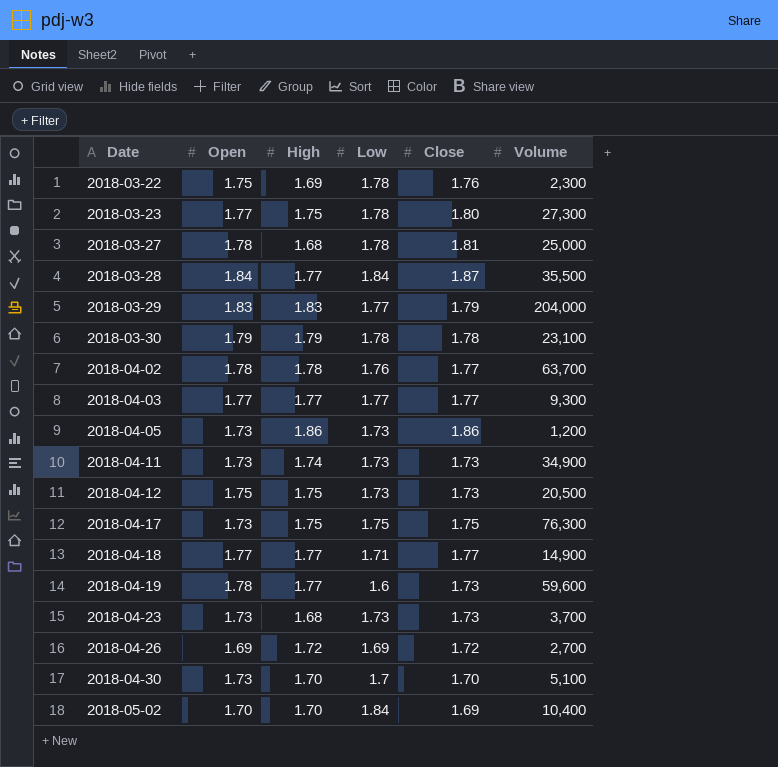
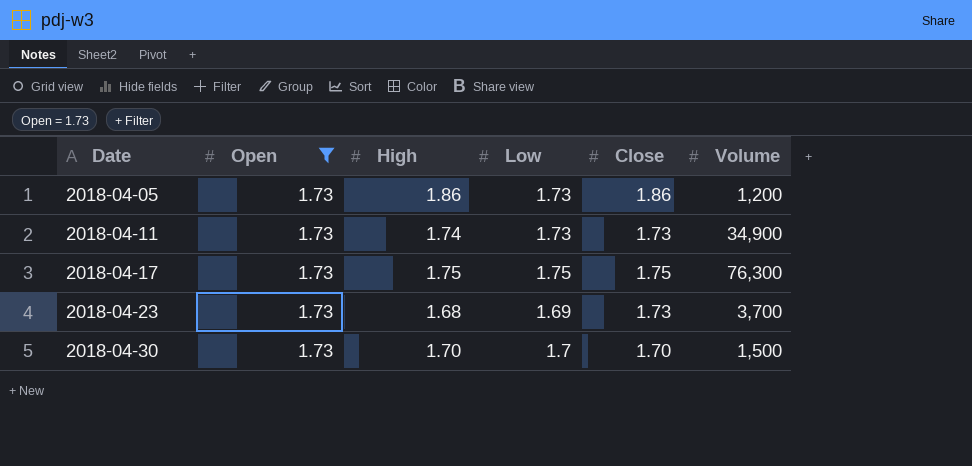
filter: none -> Open = 1.73
2018-04-23 | Low: 1.73 -> 1.69
2018-04-30 | Volume: 5,100 -> 1,500

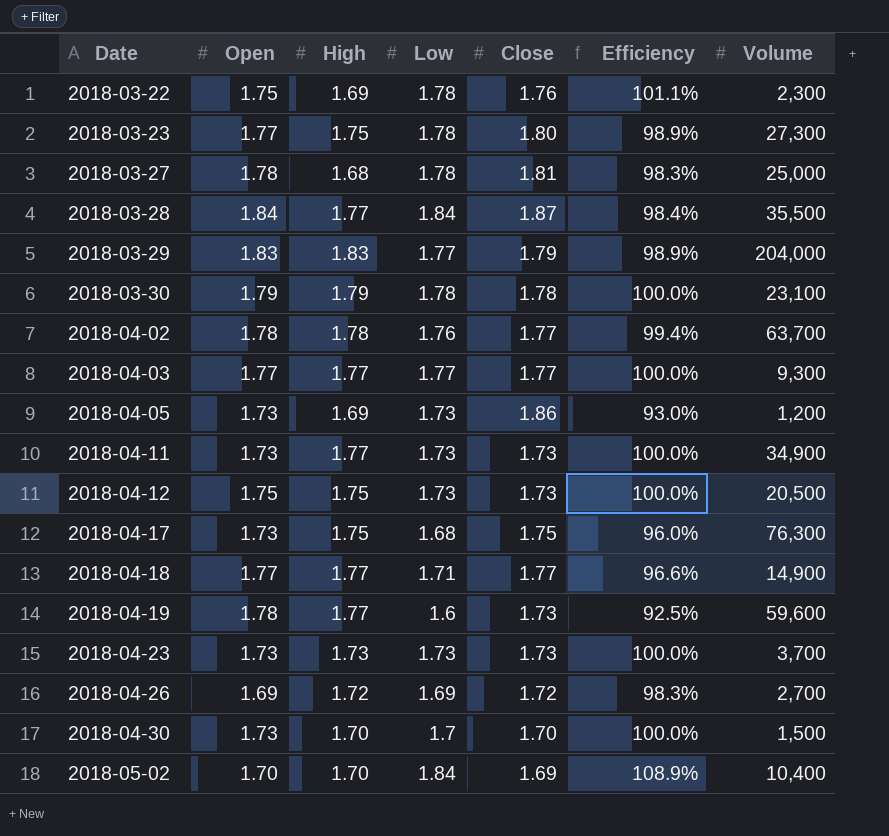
filter: Open = 1.73 -> none
column Efficiency | formula: none -> [Low] / [Close]
2018-04-05 | High: 1.86 -> 1.69
2018-04-11 | High: 1.74 -> 1.77
2018-04-17 | Low: 1.75 -> 1.68
2018-04-23 | High: 1.68 -> 1.73
2018-04-23 | Low: 1.69 -> 1.73

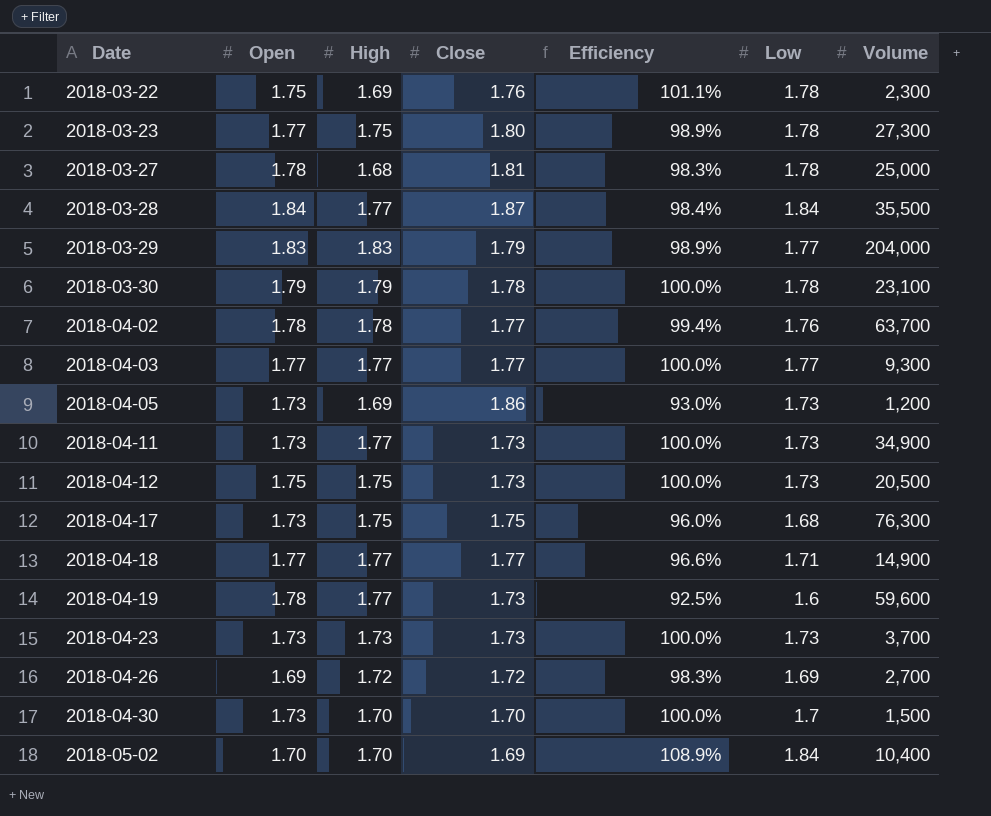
column Low | position: 4 -> 6

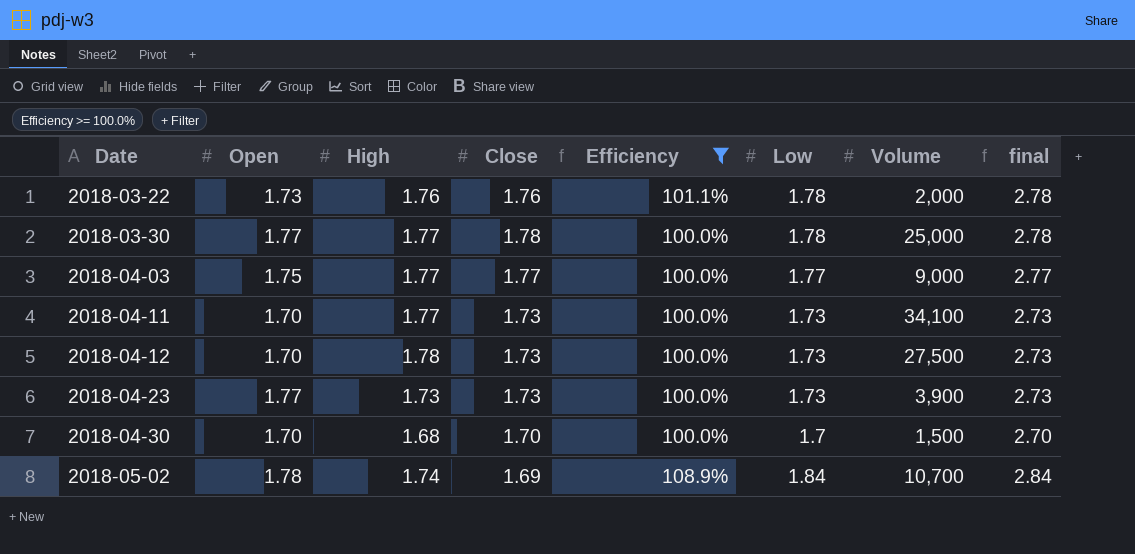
filter: none -> Efficiency >= 100.0%
column final | formula: none -> [Low] + 1
2018-03-22 | Open: 1.75 -> 1.73
2018-03-22 | High: 1.69 -> 1.76
2018-03-22 | Volume: 2,300 -> 2,000
2018-03-30 | Open: 1.79 -> 1.77
2018-03-30 | High: 1.79 -> 1.77
2018-03-30 | Volume: 23,100 -> 25,000
2018-04-03 | Open: 1.77 -> 1.75
2018-04-03 | Volume: 9,300 -> 9,000
2018-04-11 | Open: 1.73 -> 1.70
2018-04-11 | Volume: 34,900 -> 34,100
2018-04-12 | Open: 1.75 -> 1.70
2018-04-12 | High: 1.75 -> 1.78
2018-04-12 | Volume: 20,500 -> 27,500
2018-04-23 | Open: 1.73 -> 1.77
2018-04-23 | Volume: 3,700 -> 3,900
2018-04-30 | Open: 1.73 -> 1.70
2018-04-30 | High: 1.70 -> 1.68
2018-05-02 | Open: 1.70 -> 1.78
2018-05-02 | High: 1.70 -> 1.74
2018-05-02 | Volume: 10,400 -> 10,700

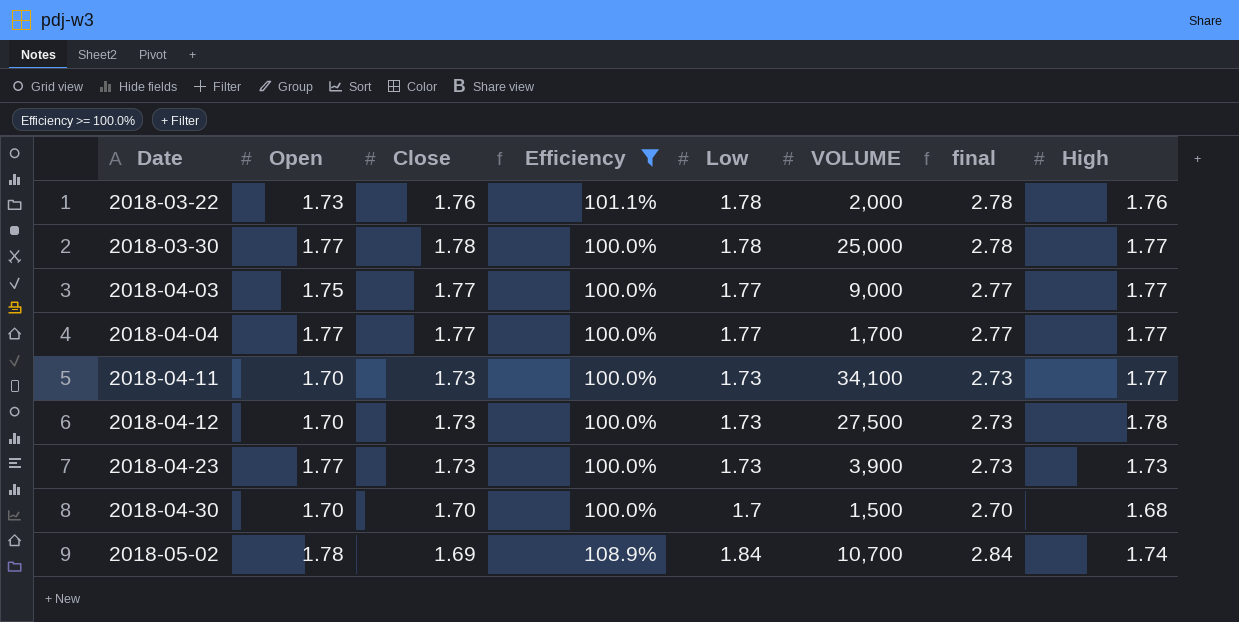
column name: Volume -> VOLUME
column High | position: 3 -> 8
row 2018-04-04: none -> 1.77 | 1.77 | 100.0% | 1.77 | 1,700 | 2.77 | 1.77

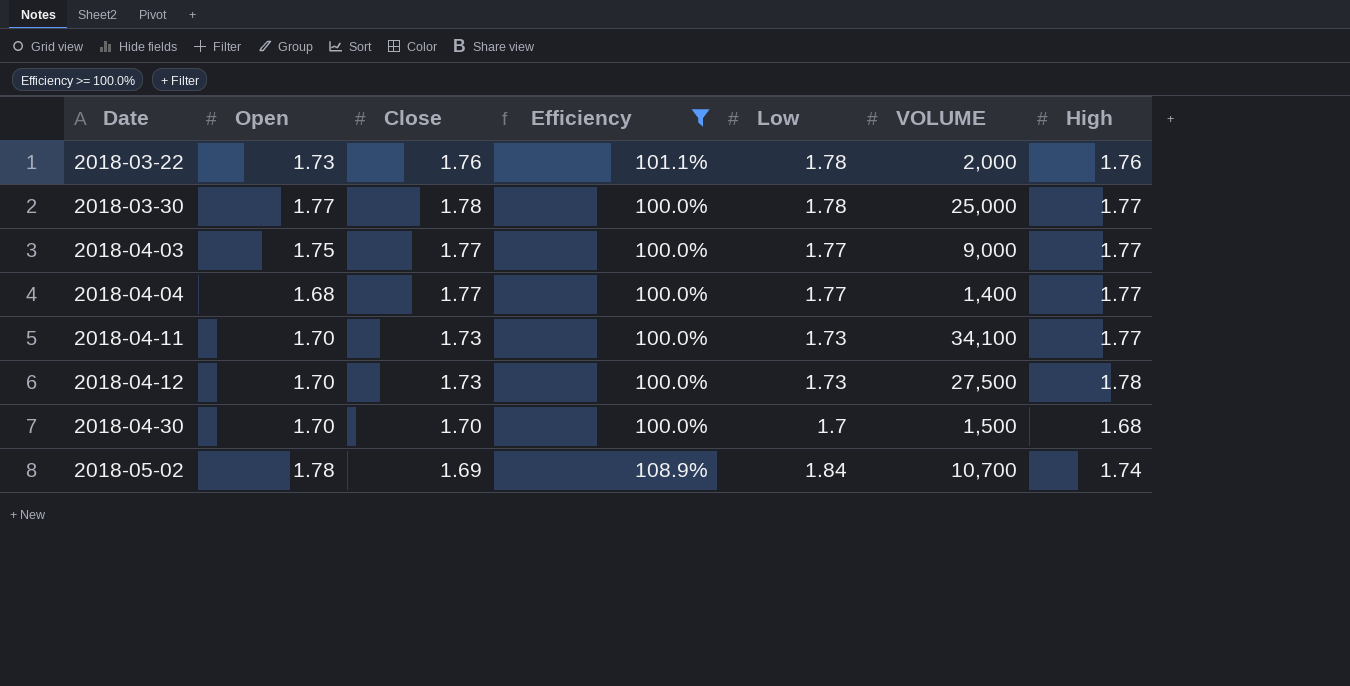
column final | formula: [Low] + 1 -> none
row 2018-04-23: 1.77 | 1.73 | 100.0% | 1.73 | 3,900 | 2.73 | 1.73 -> none
2018-04-04 | Open: 1.77 -> 1.68
2018-04-04 | VOLUME: 1,700 -> 1,400

